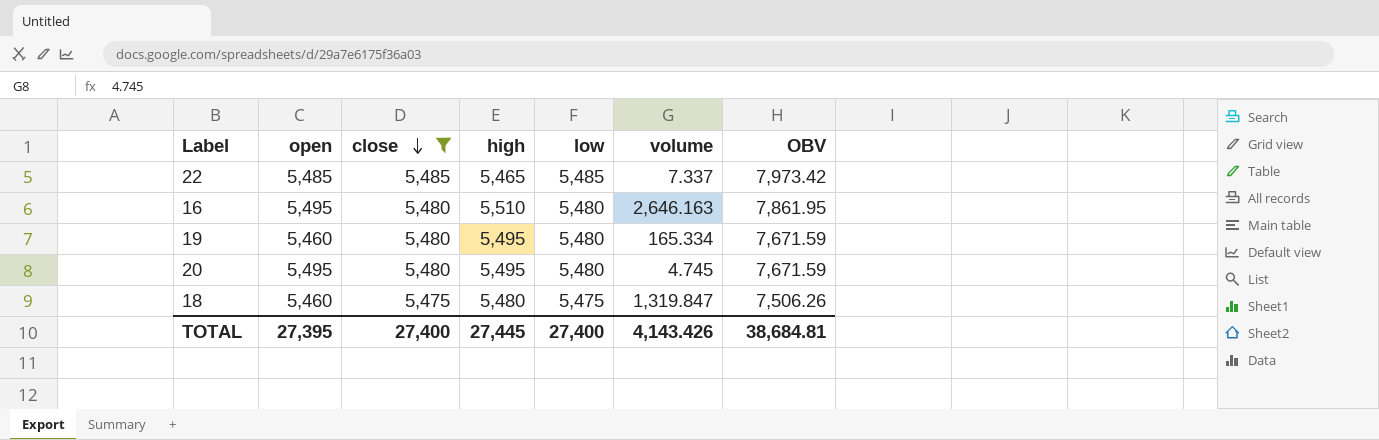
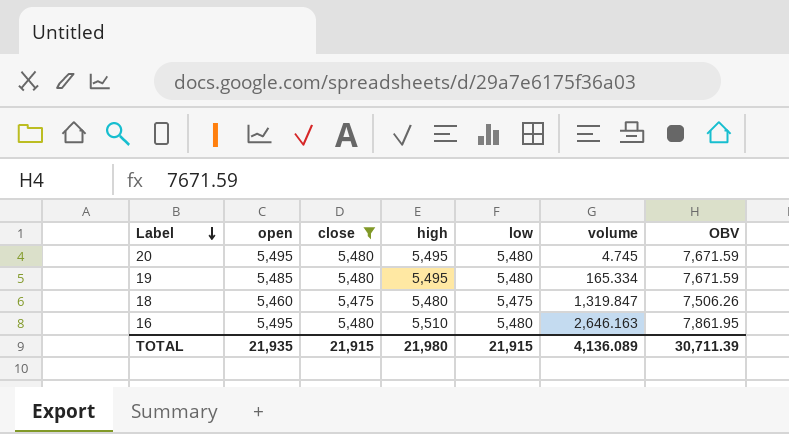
row order: close descending -> Label descending
row 22: 5,485 | 5,485 | 5,465 | 5,485 | 7.337 | 7,973.42 -> none
19 | open: 5,460 -> 5,485
TOTAL | open: 27,395 -> 21,935
TOTAL | close: 27,400 -> 21,915
TOTAL | high: 27,445 -> 21,980
TOTAL | low: 27,400 -> 21,915
TOTAL | volume: 4,143.426 -> 4,136.089
TOTAL | OBV: 38,684.81 -> 30,711.39

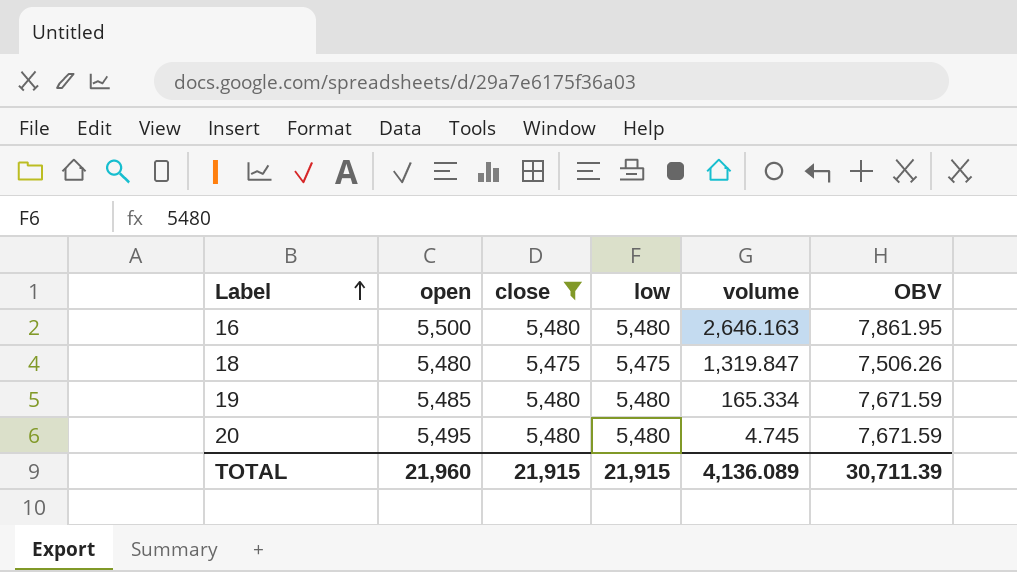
row order: Label descending -> Label ascending
column high | position: 4 -> none
16 | open: 5,495 -> 5,500
18 | open: 5,460 -> 5,480
TOTAL | open: 21,935 -> 21,960

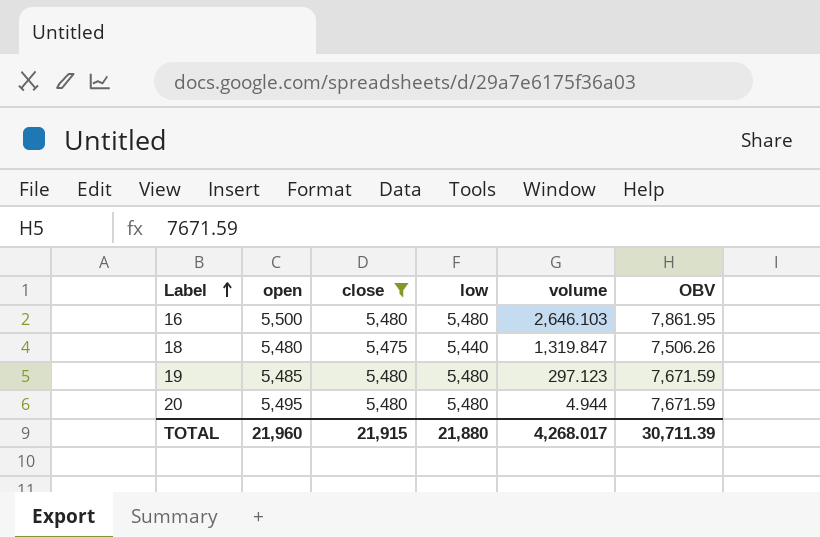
16 | volume: 2,646.163 -> 2,646.103
18 | low: 5,475 -> 5,440
19 | volume: 165.334 -> 297.123
20 | volume: 4.745 -> 4.944
TOTAL | low: 21,915 -> 21,880
TOTAL | volume: 4,136.089 -> 4,268.017

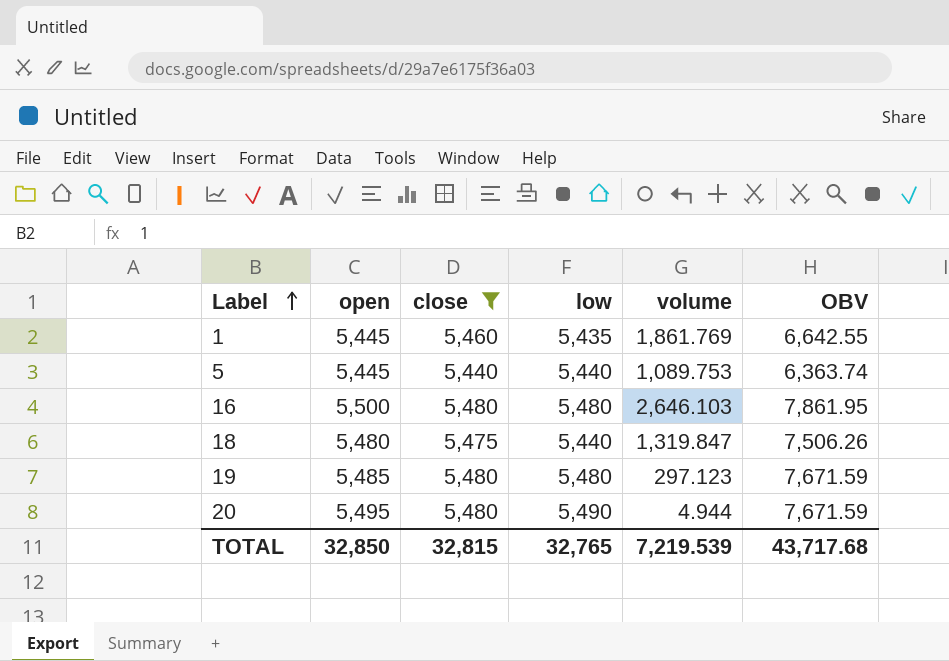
row 1: none -> 5,445 | 5,460 | 5,435 | 1,861.769 | 6,642.55
row 5: none -> 5,445 | 5,440 | 5,440 | 1,089.753 | 6,363.74
20 | low: 5,480 -> 5,490
TOTAL | open: 21,960 -> 32,850
TOTAL | close: 21,915 -> 32,815
TOTAL | low: 21,880 -> 32,765
TOTAL | volume: 4,268.017 -> 7,219.539
TOTAL | OBV: 30,711.39 -> 43,717.68

